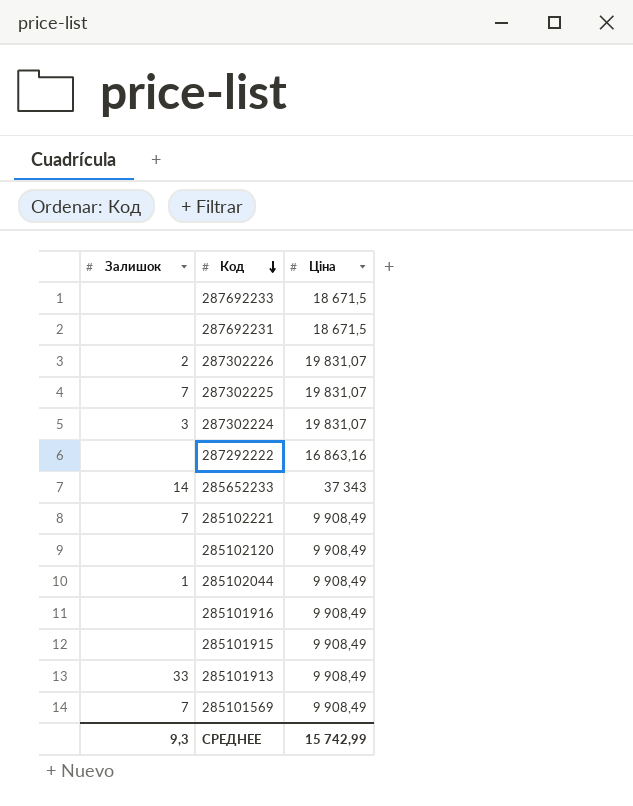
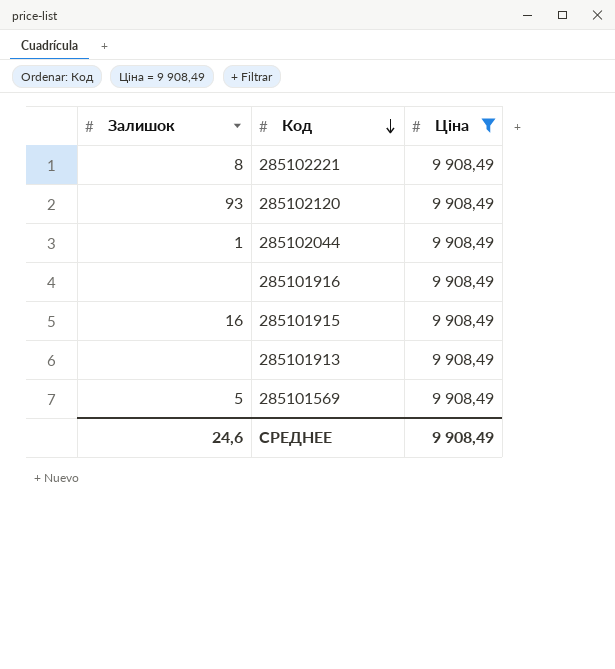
filter: none -> Ціна = 9 908,49
285102221 | Залишок: 7 -> 8
285102120 | Залишок: none -> 93
285101915 | Залишок: none -> 16
285101913 | Залишок: 33 -> none
285101569 | Залишок: 7 -> 5
СРЕДНЕЕ | Залишок: 9,3 -> 24,6
СРЕДНЕЕ | Ціна: 15 742,99 -> 9 908,49

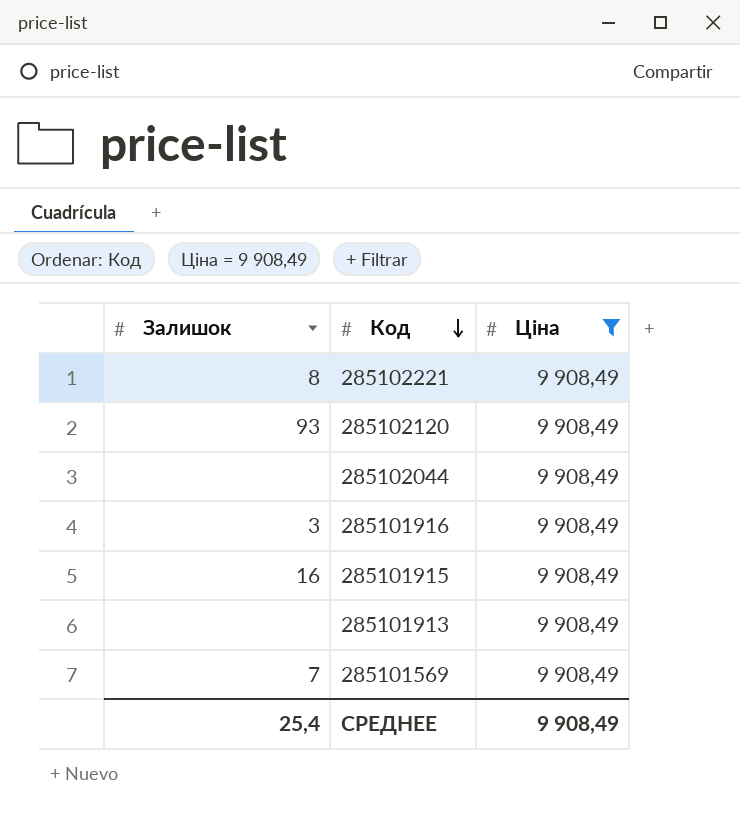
285102044 | Залишок: 1 -> none
285101916 | Залишок: none -> 3
285101569 | Залишок: 5 -> 7
СРЕДНЕЕ | Залишок: 24,6 -> 25,4

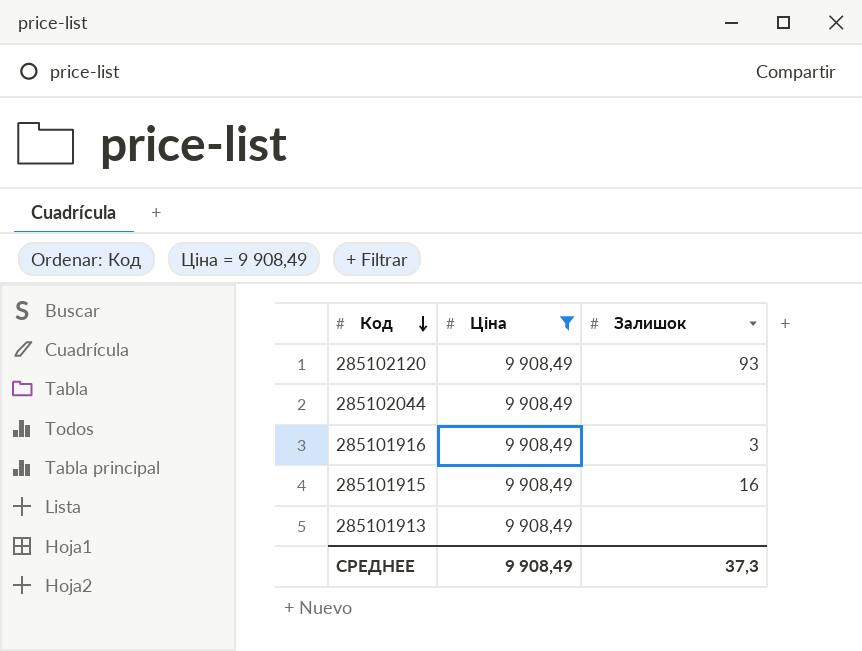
column Залишок | position: 1 -> 3
row 285102221: 8 | 9 908,49 -> none
row 285101569: 7 | 9 908,49 -> none
СРЕДНЕЕ | Залишок: 25,4 -> 37,3

